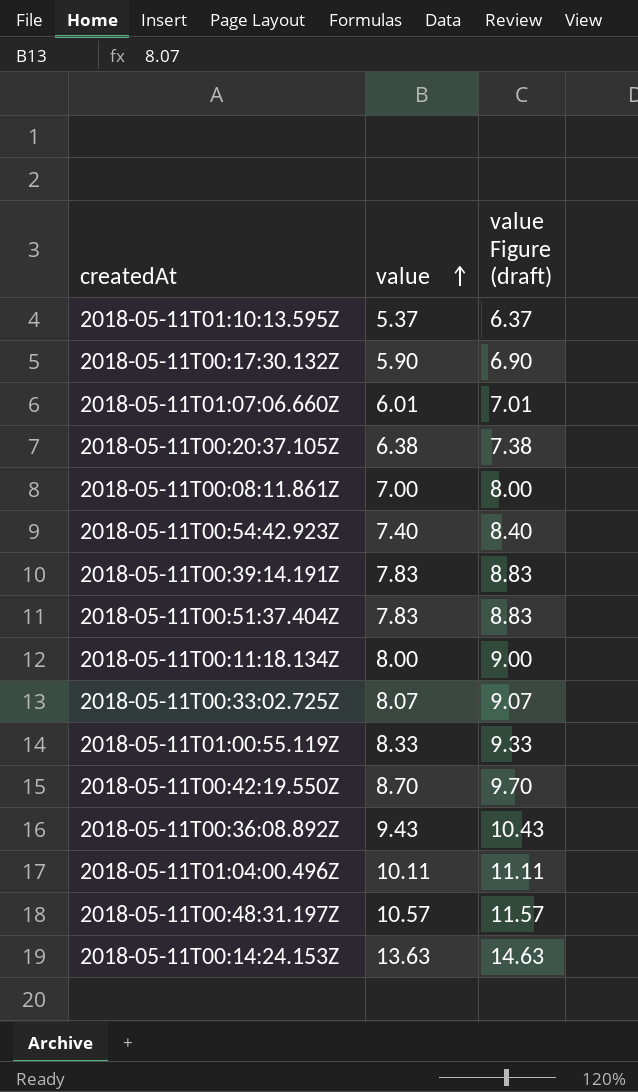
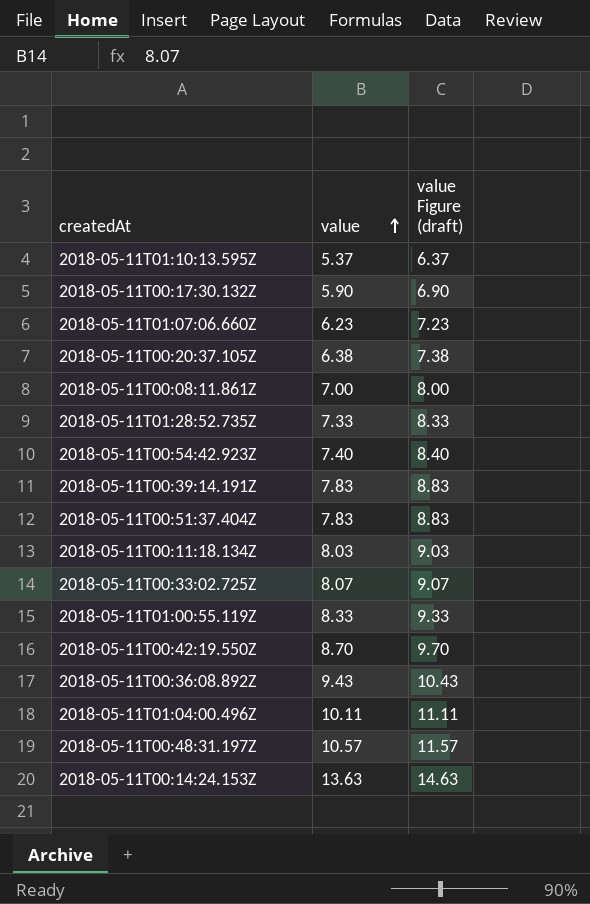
2018-05-11T01:07:06.660Z | value: 6.01 -> 6.23
2018-05-11T01:07:06.660Z | value Figure (draft): 7.01 -> 7.23
row 2018-05-11T01:28:52.735Z: none -> 7.33 | 8.33
2018-05-11T00:11:18.134Z | value: 8.00 -> 8.03
2018-05-11T00:11:18.134Z | value Figure (draft): 9.00 -> 9.03

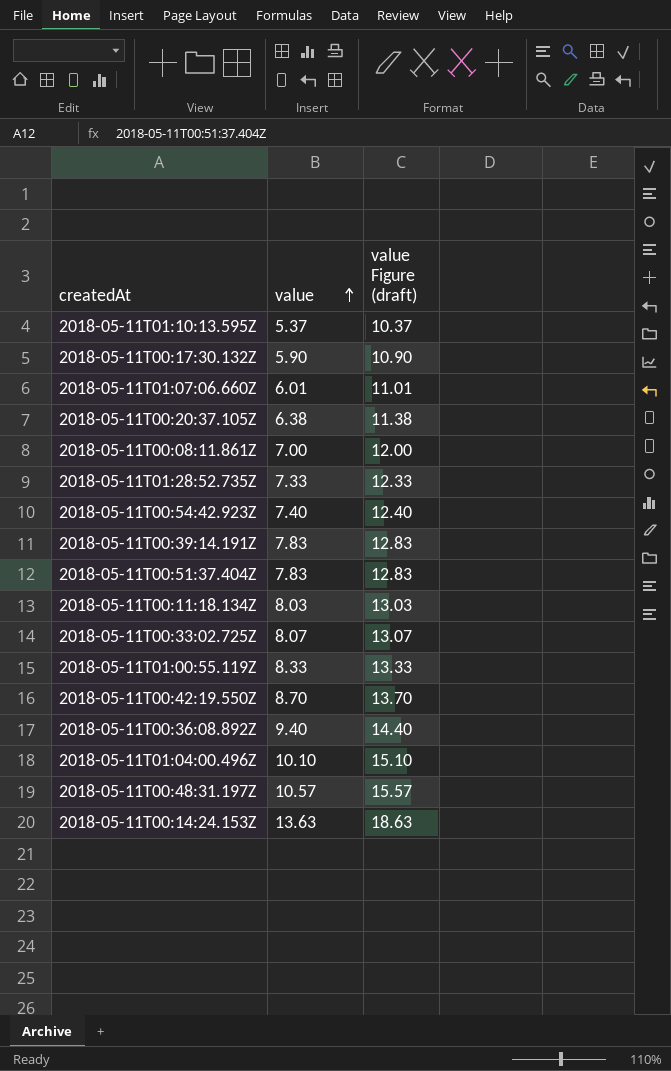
column value Figure (draft) | formula: [value] + 1 -> [value] + 5
2018-05-11T01:07:06.660Z | value: 6.23 -> 6.01
2018-05-11T00:36:08.892Z | value: 9.43 -> 9.40
2018-05-11T01:04:00.496Z | value: 10.11 -> 10.10

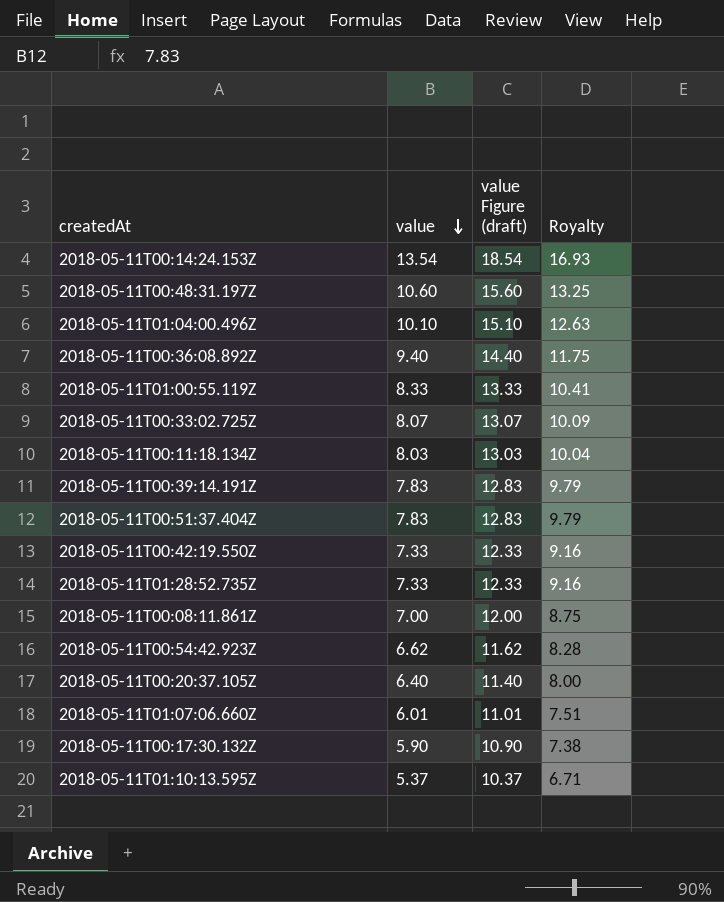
row order: value ascending -> value descending
column Royalty | formula: none -> [value] * 1.25
2018-05-11T00:14:24.153Z | value: 13.63 -> 13.54
2018-05-11T00:14:24.153Z | value Figure (draft): 18.63 -> 18.54
2018-05-11T00:48:31.197Z | value: 10.57 -> 10.60
2018-05-11T00:48:31.197Z | value Figure (draft): 15.57 -> 15.60
2018-05-11T00:42:19.550Z | value: 8.70 -> 7.33
2018-05-11T00:42:19.550Z | value Figure (draft): 13.70 -> 12.33
2018-05-11T00:54:42.923Z | value: 7.40 -> 6.62
2018-05-11T00:54:42.923Z | value Figure (draft): 12.40 -> 11.62
2018-05-11T00:20:37.105Z | value: 6.38 -> 6.40
2018-05-11T00:20:37.105Z | value Figure (draft): 11.38 -> 11.40

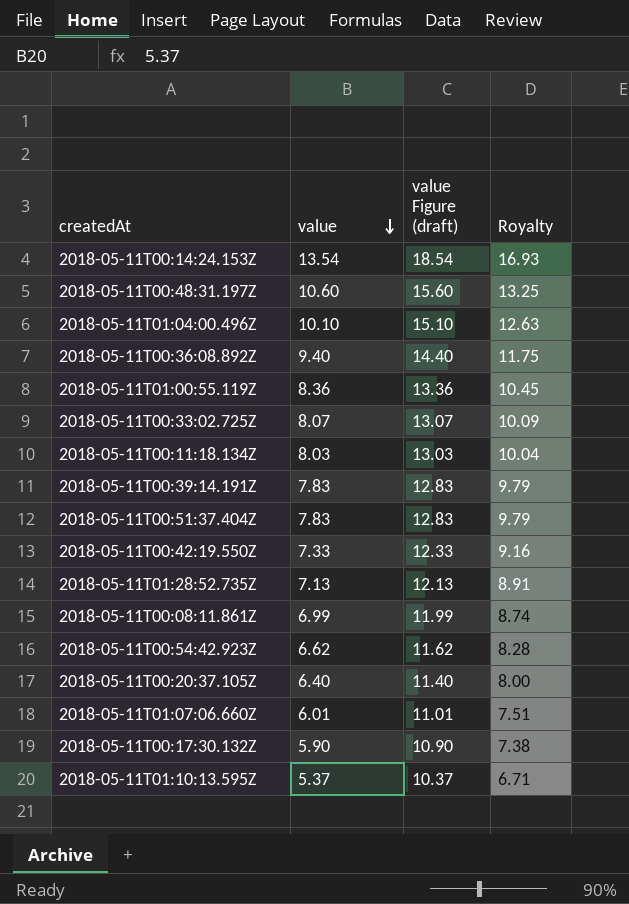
2018-05-11T01:00:55.119Z | value: 8.33 -> 8.36
2018-05-11T01:00:55.119Z | value Figure (draft): 13.33 -> 13.36
2018-05-11T01:00:55.119Z | Royalty: 10.41 -> 10.45
2018-05-11T01:28:52.735Z | value: 7.33 -> 7.13
2018-05-11T01:28:52.735Z | value Figure (draft): 12.33 -> 12.13
2018-05-11T01:28:52.735Z | Royalty: 9.16 -> 8.91
2018-05-11T00:08:11.861Z | value: 7.00 -> 6.99
2018-05-11T00:08:11.861Z | value Figure (draft): 12.00 -> 11.99
2018-05-11T00:08:11.861Z | Royalty: 8.75 -> 8.74

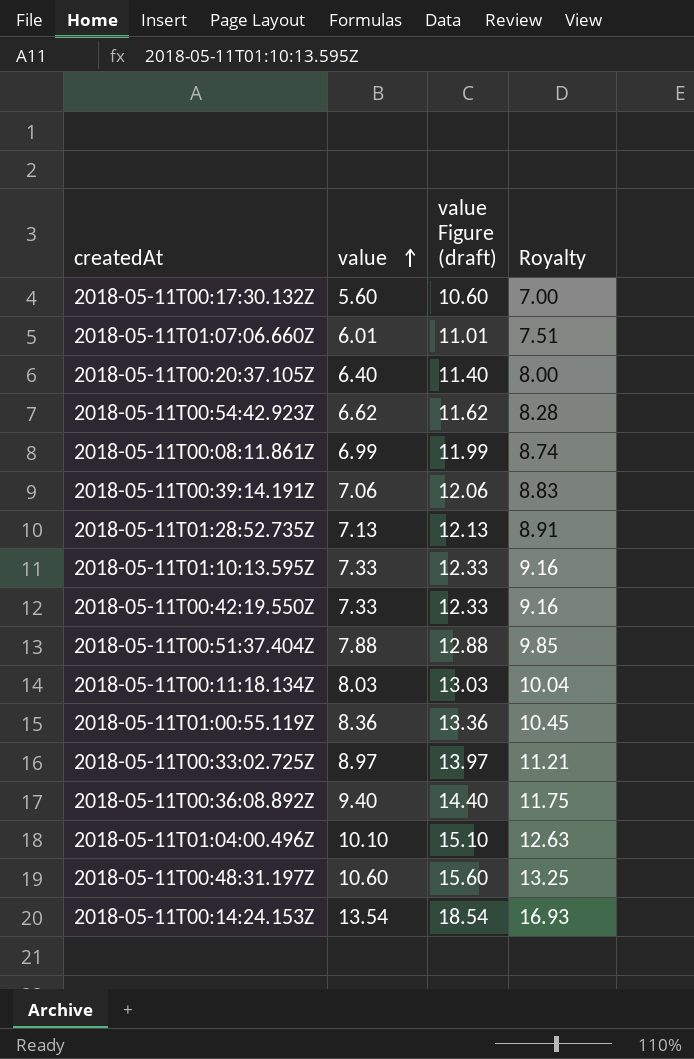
row order: value descending -> value ascending
2018-05-11T00:17:30.132Z | value: 5.90 -> 5.60
2018-05-11T00:17:30.132Z | value Figure (draft): 10.90 -> 10.60
2018-05-11T00:17:30.132Z | Royalty: 7.38 -> 7.00
2018-05-11T00:39:14.191Z | value: 7.83 -> 7.06
2018-05-11T00:39:14.191Z | value Figure (draft): 12.83 -> 12.06
2018-05-11T00:39:14.191Z | Royalty: 9.79 -> 8.83
2018-05-11T01:10:13.595Z | value: 5.37 -> 7.33
2018-05-11T01:10:13.595Z | value Figure (draft): 10.37 -> 12.33
2018-05-11T01:10:13.595Z | Royalty: 6.71 -> 9.16
2018-05-11T00:51:37.404Z | value: 7.83 -> 7.88
2018-05-11T00:51:37.404Z | value Figure (draft): 12.83 -> 12.88
2018-05-11T00:51:37.404Z | Royalty: 9.79 -> 9.85
2018-05-11T00:33:02.725Z | value: 8.07 -> 8.97
2018-05-11T00:33:02.725Z | value Figure (draft): 13.07 -> 13.97
2018-05-11T00:33:02.725Z | Royalty: 10.09 -> 11.21

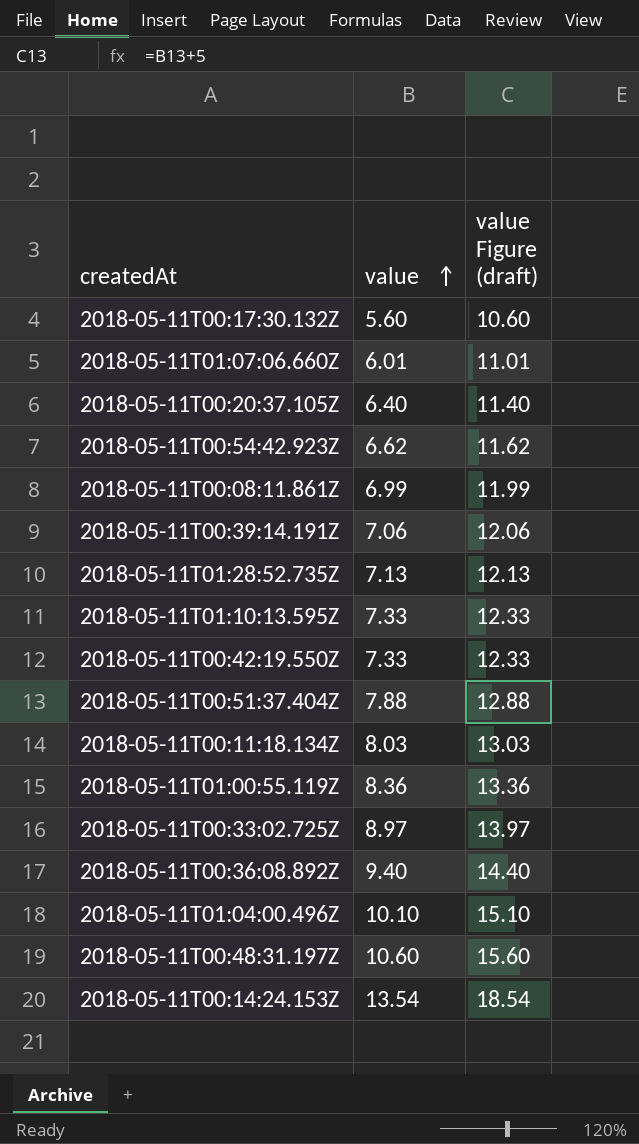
column Royalty | formula: [value] * 1.25 -> none

